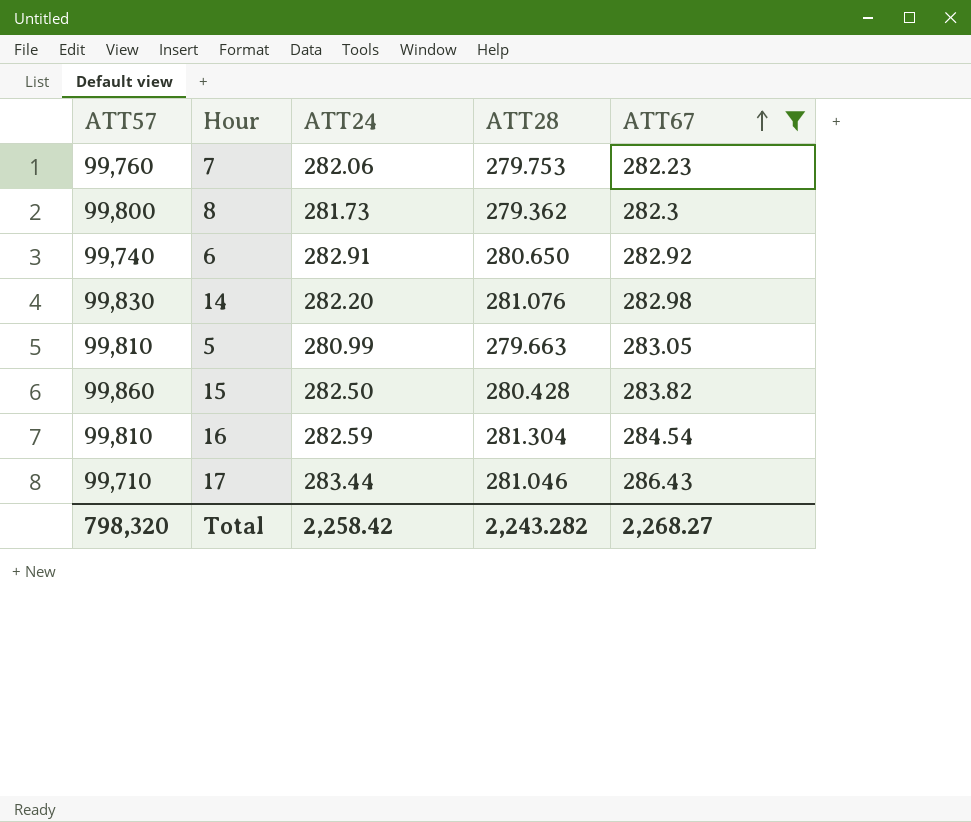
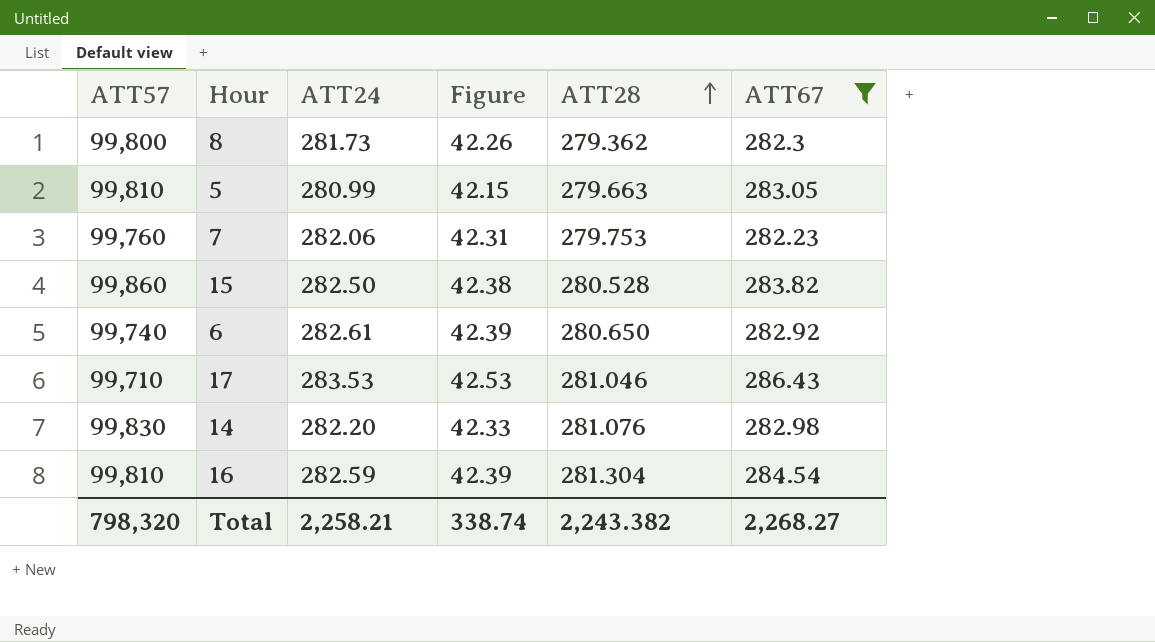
row order: ATT67 ascending -> ATT28 ascending
column Figure | formula: none -> [ATT24] * 0.15
15 | ATT28: 280.428 -> 280.528
6 | ATT24: 282.91 -> 282.61
17 | ATT24: 283.44 -> 283.53
Total | ATT24: 2,258.42 -> 2,258.21
Total | ATT28: 2,243.282 -> 2,243.382

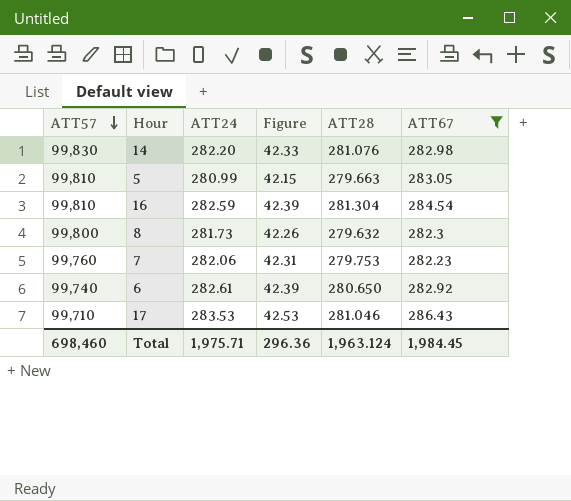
row order: ATT28 ascending -> ATT57 descending
row 15: 99,860 | 282.50 | 42.38 | 280.528 | 283.82 -> none
8 | ATT28: 279.362 -> 279.632
Total | ATT57: 798,320 -> 698,460
Total | ATT24: 2,258.21 -> 1,975.71
Total | Figure: 338.74 -> 296.36
Total | ATT28: 2,243.382 -> 1,963.124
Total | ATT67: 2,268.27 -> 1,984.45

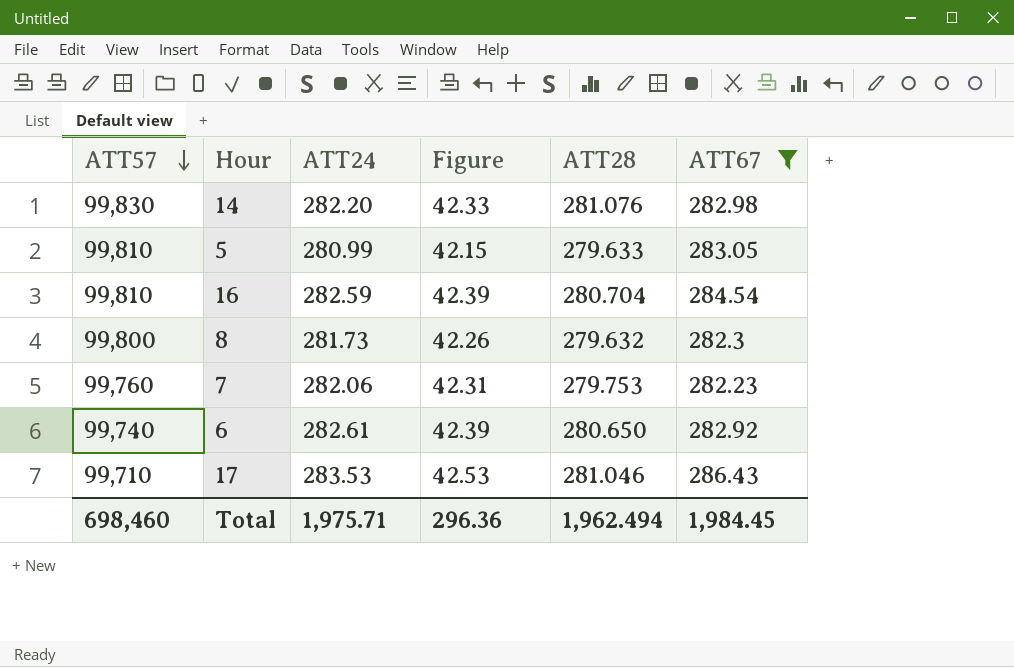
5 | ATT28: 279.663 -> 279.633
16 | ATT28: 281.304 -> 280.704
Total | ATT28: 1,963.124 -> 1,962.494

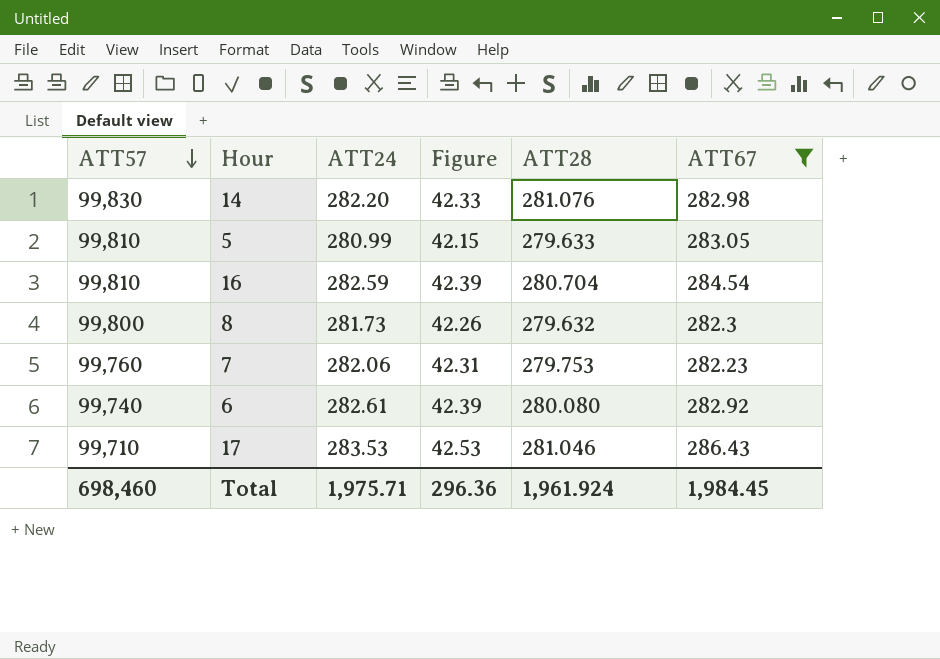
6 | ATT28: 280.650 -> 280.080
Total | ATT28: 1,962.494 -> 1,961.924

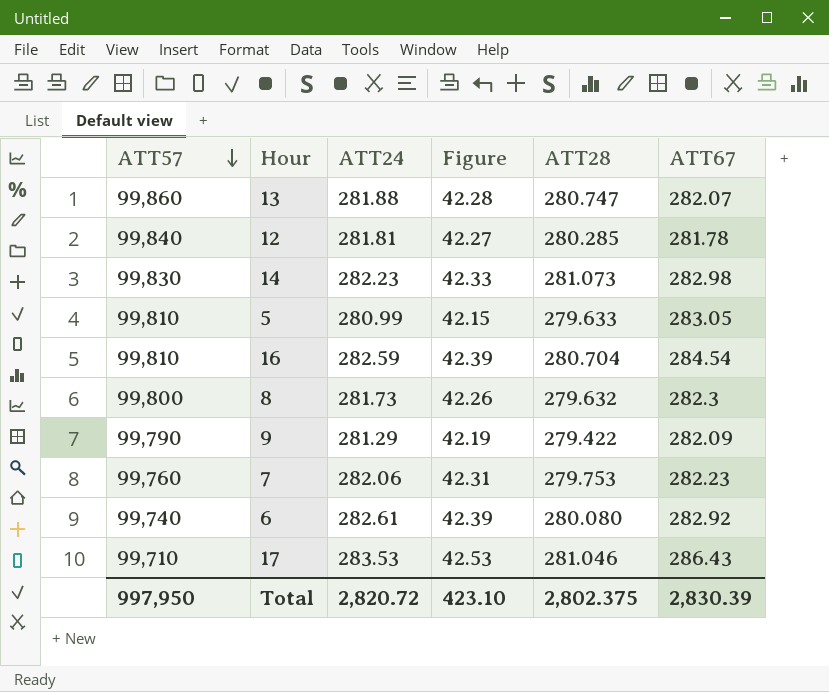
filter: ATT67 >= 282.23 -> none
14 | ATT24: 282.20 -> 282.23
14 | ATT28: 281.076 -> 281.073
Total | ATT57: 698,460 -> 997,950
Total | ATT24: 1,975.71 -> 2,820.72
Total | Figure: 296.36 -> 423.10
Total | ATT28: 1,961.924 -> 2,802.375
Total | ATT67: 1,984.45 -> 2,830.39

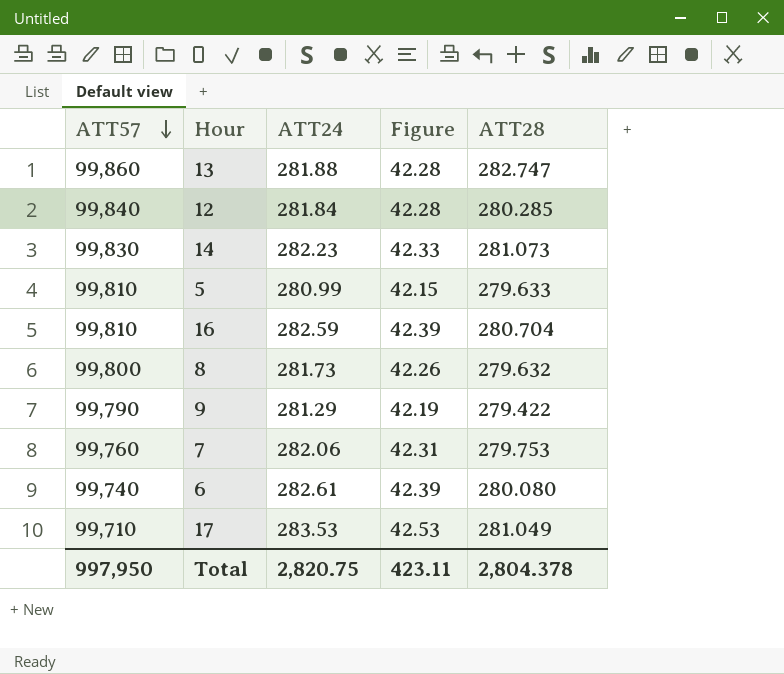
column ATT67 | position: 6 -> none
13 | ATT28: 280.747 -> 282.747
12 | ATT24: 281.81 -> 281.84
12 | Figure: 42.27 -> 42.28
17 | ATT28: 281.046 -> 281.049
Total | ATT24: 2,820.72 -> 2,820.75
Total | Figure: 423.10 -> 423.11
Total | ATT28: 2,802.375 -> 2,804.378

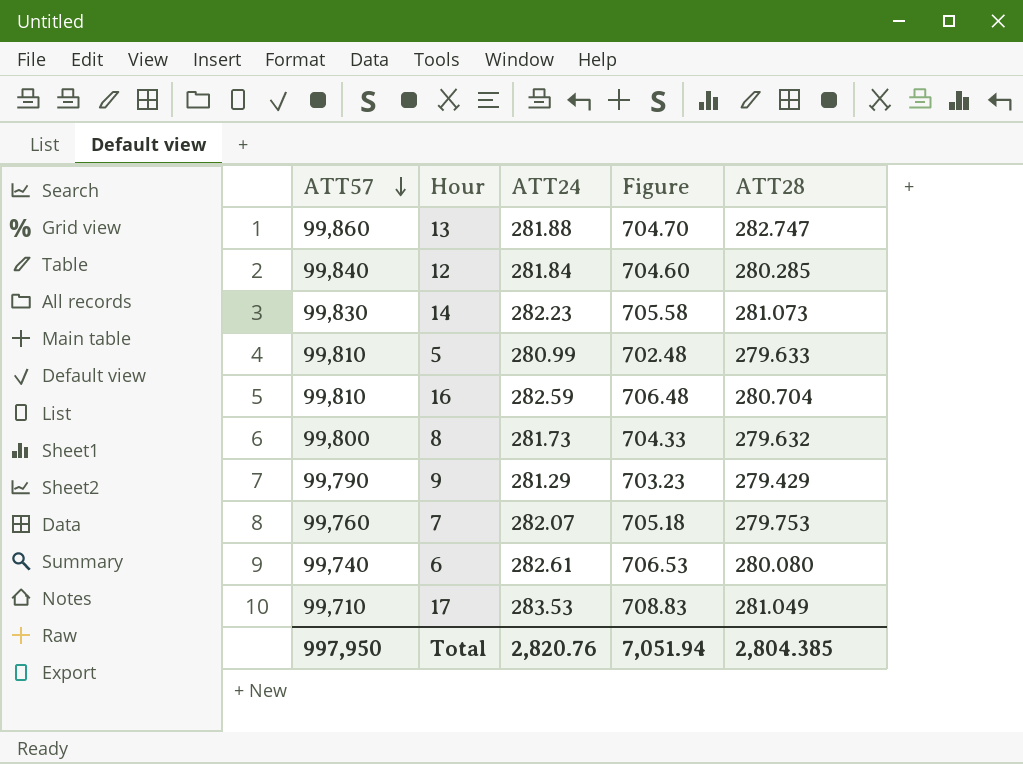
column Figure | formula: [ATT24] * 0.15 -> [ATT24] * 2.5
9 | ATT28: 279.422 -> 279.429
7 | ATT24: 282.06 -> 282.07
Total | ATT24: 2,820.75 -> 2,820.76
Total | Figure: 423.11 -> 7,051.94
Total | ATT28: 2,804.378 -> 2,804.385

